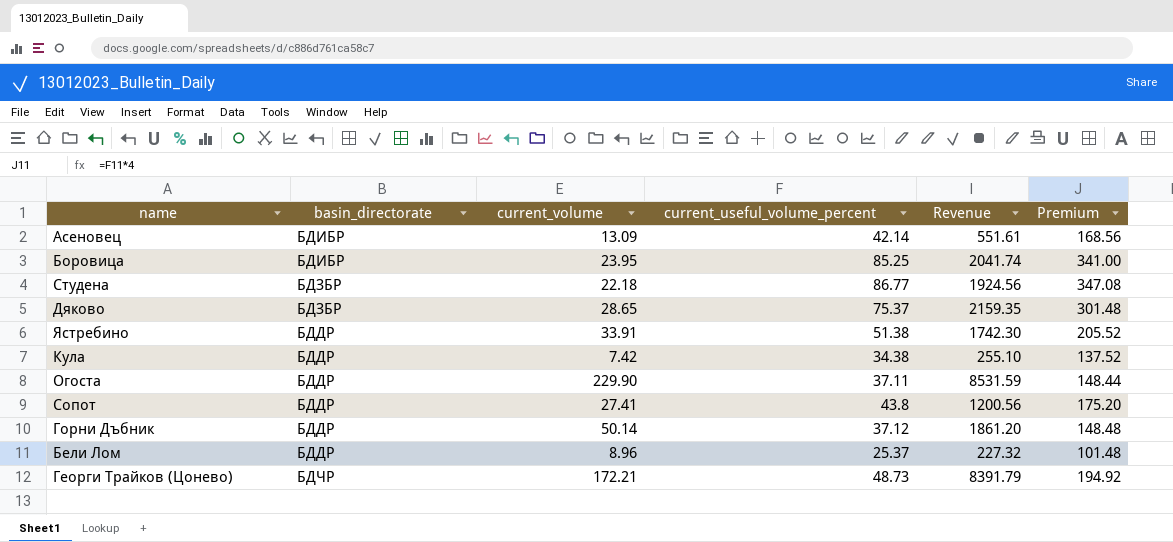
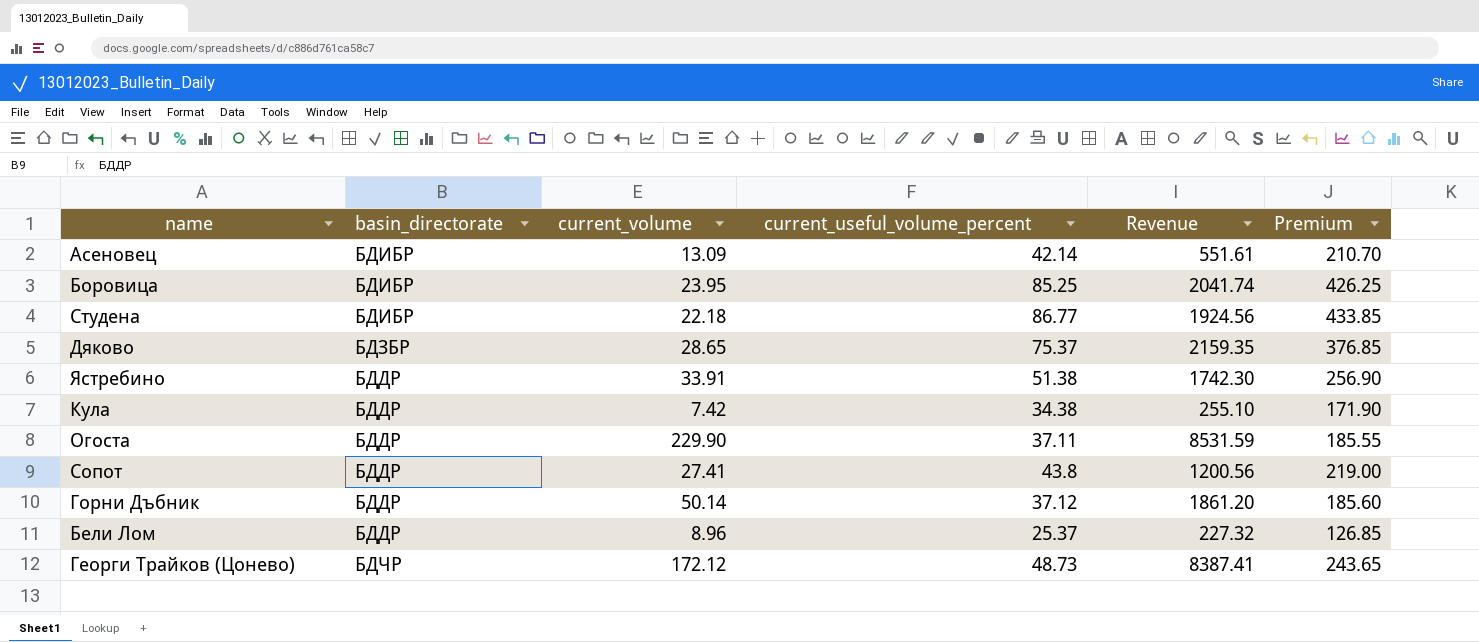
column Premium | formula: [current_useful_volume_percent] * 4 -> [current_useful_volume_percent] * 5
Студена | basin_directorate: БДЗБР -> БДИБР
Георги Трайков (Цонево) | current_volume: 172.21 -> 172.12
Георги Трайков (Цонево) | Revenue: 8391.79 -> 8387.41

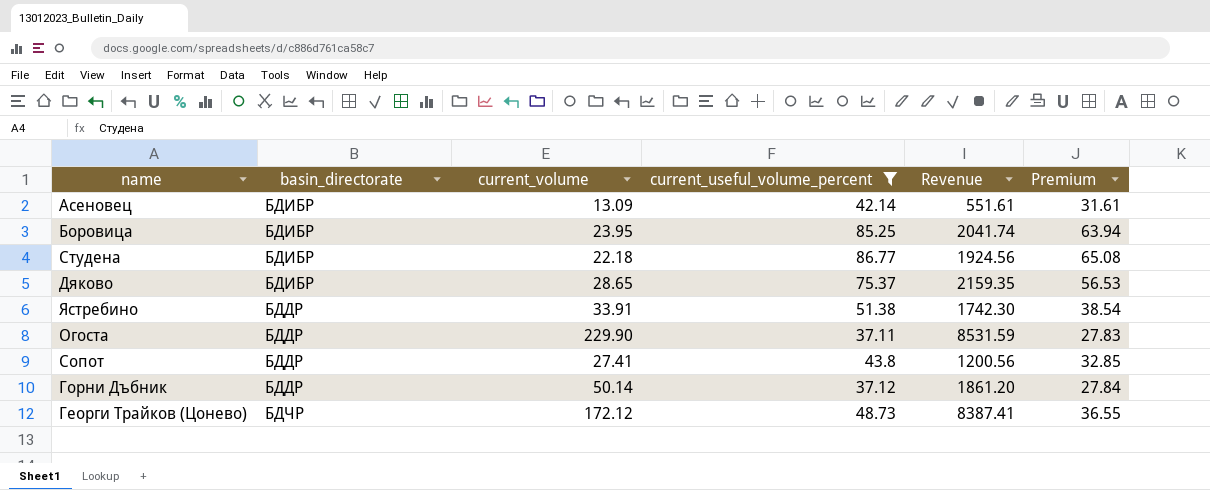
filter: none -> current_useful_volume_percent >= 37.11
column Premium | formula: [current_useful_volume_percent] * 5 -> [current_useful_volume_percent] * 0.75
Дяково | basin_directorate: БДЗБР -> БДИБР

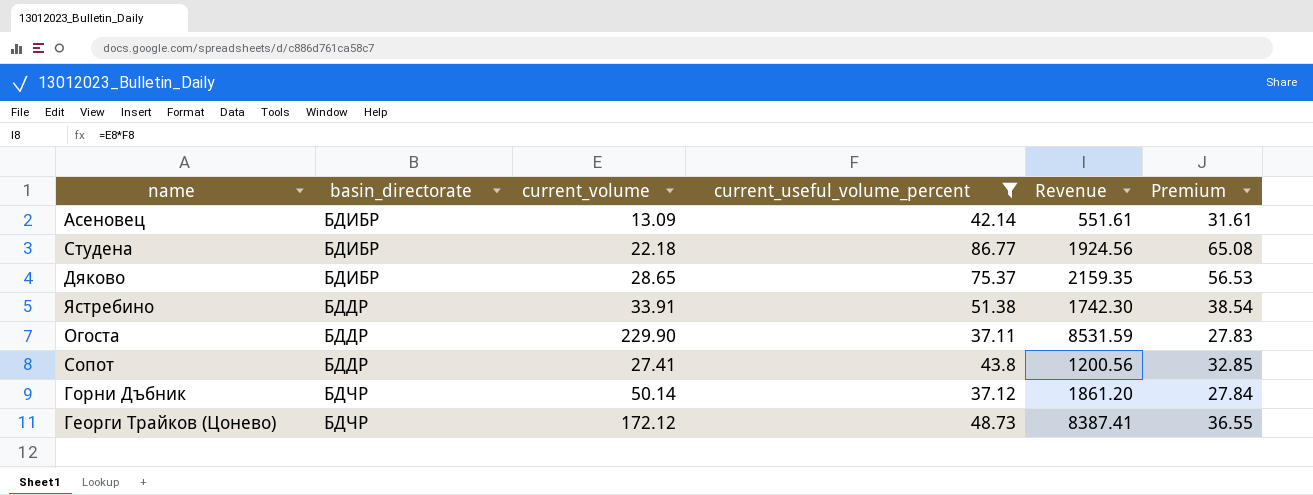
row Боровица: БДИБР | 23.95 | 85.25 | 2041.74 | 63.94 -> none
Горни Дъбник | basin_directorate: БДДР -> БДЧР

